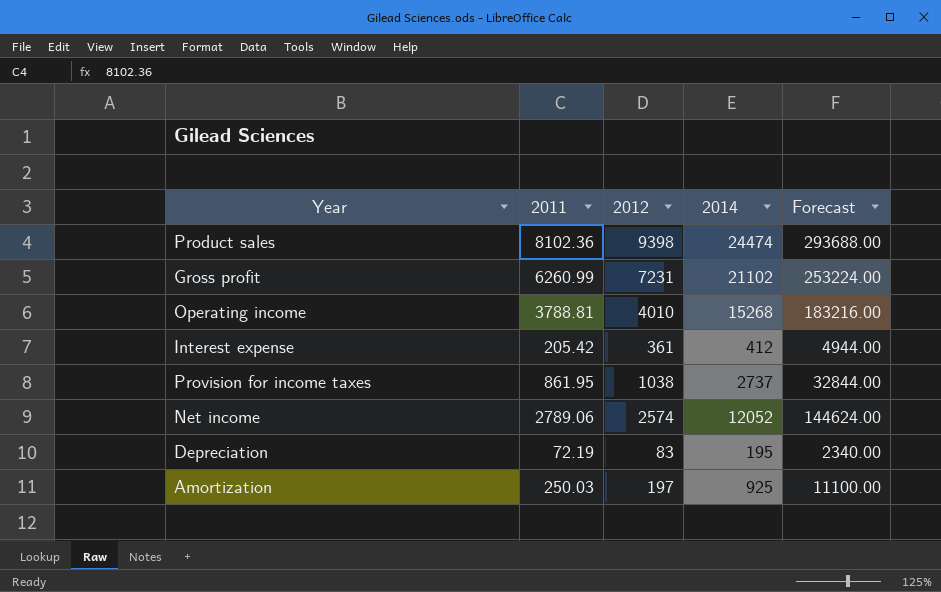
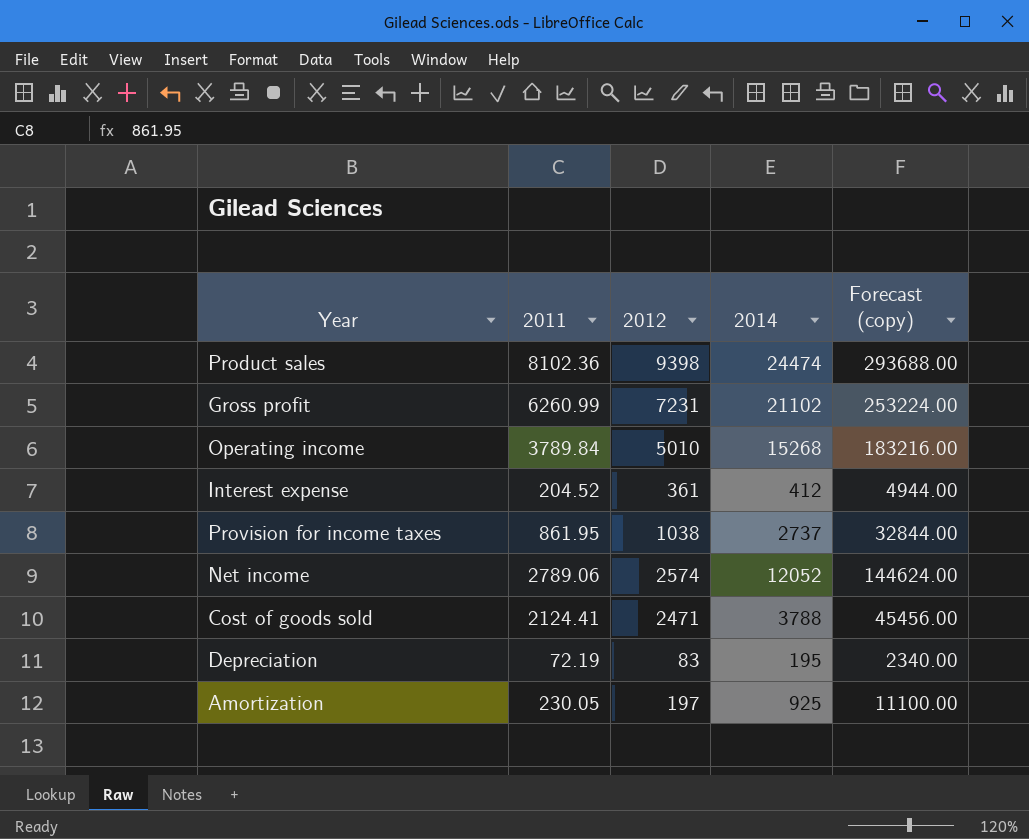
column name: Forecast -> Forecast (copy)
Operating income | 2011: 3788.81 -> 3789.84
Operating income | 2012: 4010 -> 5010
Interest expense | 2011: 205.42 -> 204.52
row Cost of goods sold: none -> 2124.41 | 2471 | 3788 | 45456.00
Amortization | 2011: 250.03 -> 230.05

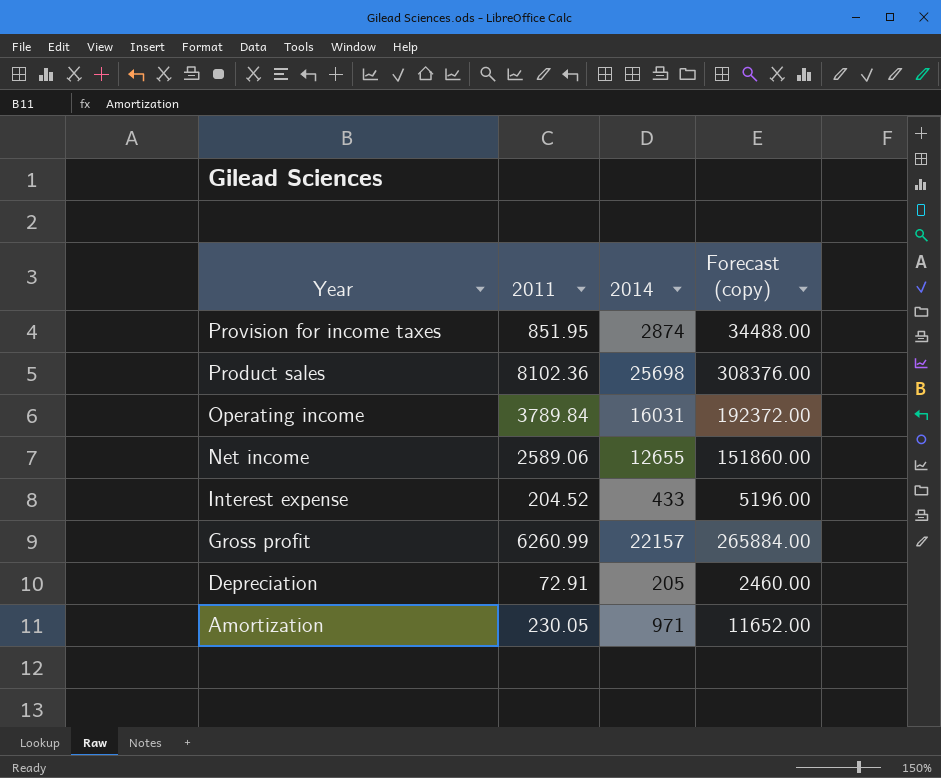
row order: none -> Year descending
column 2012 | position: 3 -> none
row Cost of goods sold: 2124.41 | 2471 | 3788 | 45456.00 -> none
Provision for income taxes | 2011: 861.95 -> 851.95
Provision for income taxes | 2014: 2737 -> 2874
Provision for income taxes | Forecast (copy): 32844.00 -> 34488.00
Product sales | 2014: 24474 -> 25698
Product sales | Forecast (copy): 293688.00 -> 308376.00
Operating income | 2014: 15268 -> 16031
Operating income | Forecast (copy): 183216.00 -> 192372.00
Net income | 2011: 2789.06 -> 2589.06
Net income | 2014: 12052 -> 12655
Net income | Forecast (copy): 144624.00 -> 151860.00
Interest expense | 2014: 412 -> 433
Interest expense | Forecast (copy): 4944.00 -> 5196.00
Gross profit | 2014: 21102 -> 22157
Gross profit | Forecast (copy): 253224.00 -> 265884.00
Depreciation | 2011: 72.19 -> 72.91
Depreciation | 2014: 195 -> 205
Depreciation | Forecast (copy): 2340.00 -> 2460.00
Amortization | 2014: 925 -> 971
Amortization | Forecast (copy): 11100.00 -> 11652.00

